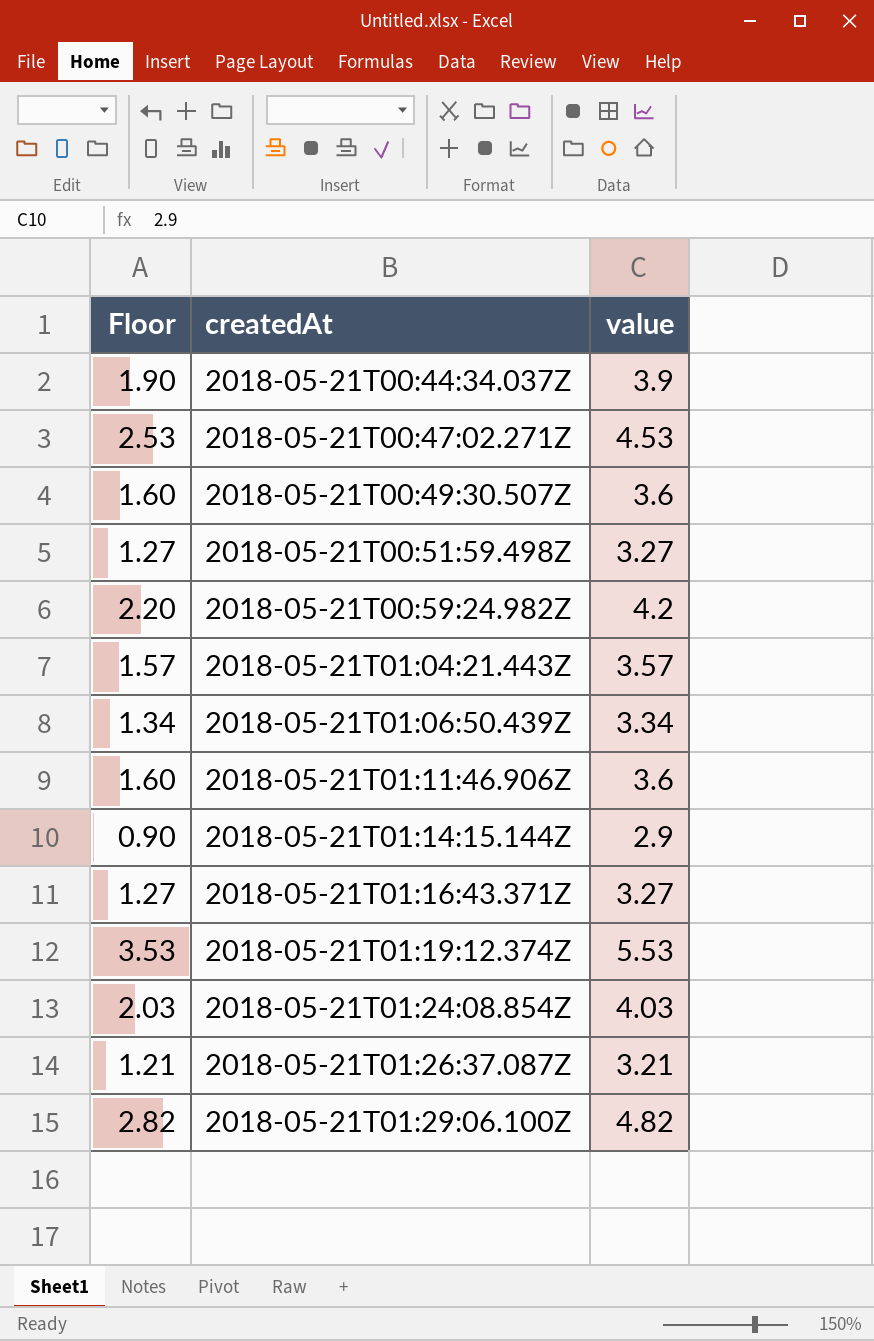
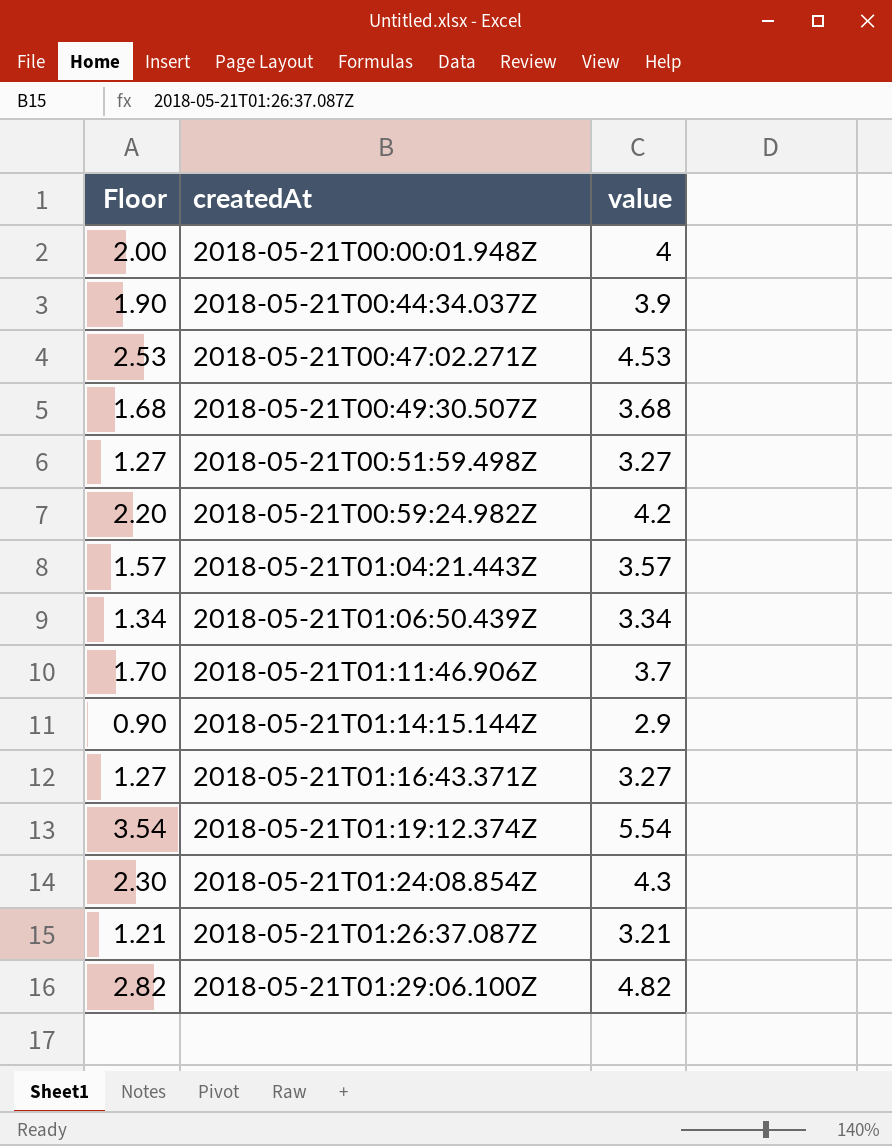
row 2018-05-21T00:00:01.948Z: none -> 2.00 | 4
2018-05-21T00:49:30.507Z | Floor: 1.60 -> 1.68
2018-05-21T00:49:30.507Z | value: 3.6 -> 3.68
2018-05-21T01:11:46.906Z | Floor: 1.60 -> 1.70
2018-05-21T01:11:46.906Z | value: 3.6 -> 3.7
2018-05-21T01:19:12.374Z | Floor: 3.53 -> 3.54
2018-05-21T01:19:12.374Z | value: 5.53 -> 5.54
2018-05-21T01:24:08.854Z | Floor: 2.03 -> 2.30
2018-05-21T01:24:08.854Z | value: 4.03 -> 4.3

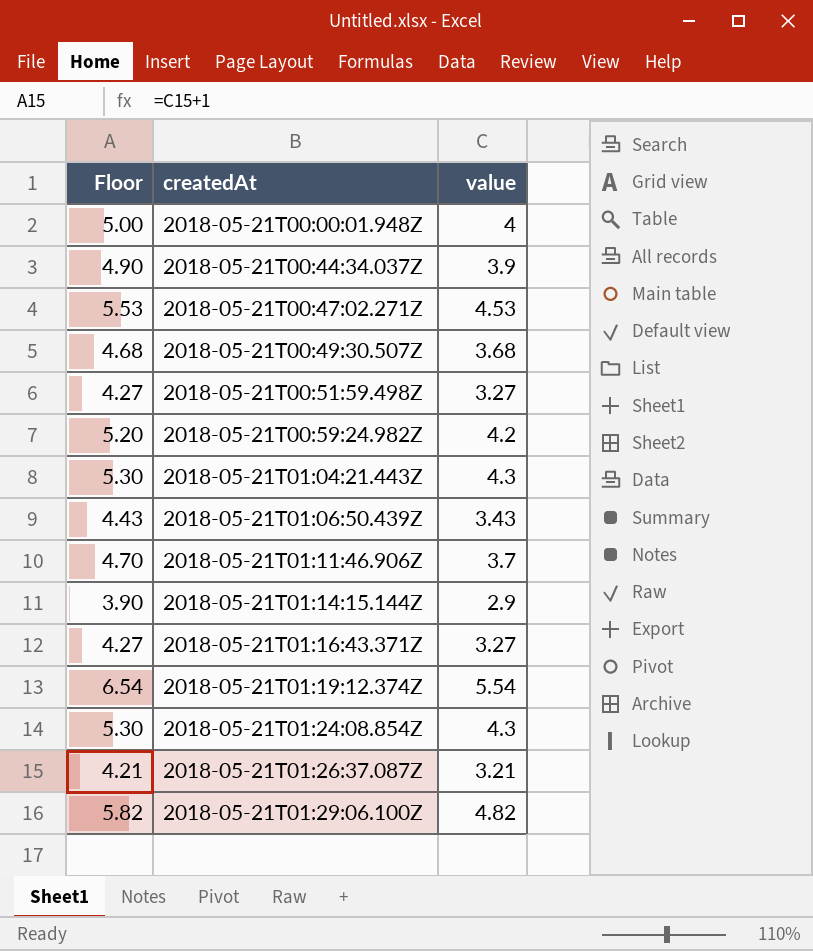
column Floor | formula: [value] - 2 -> [value] + 1
2018-05-21T01:04:21.443Z | value: 3.57 -> 4.3
2018-05-21T01:06:50.439Z | value: 3.34 -> 3.43

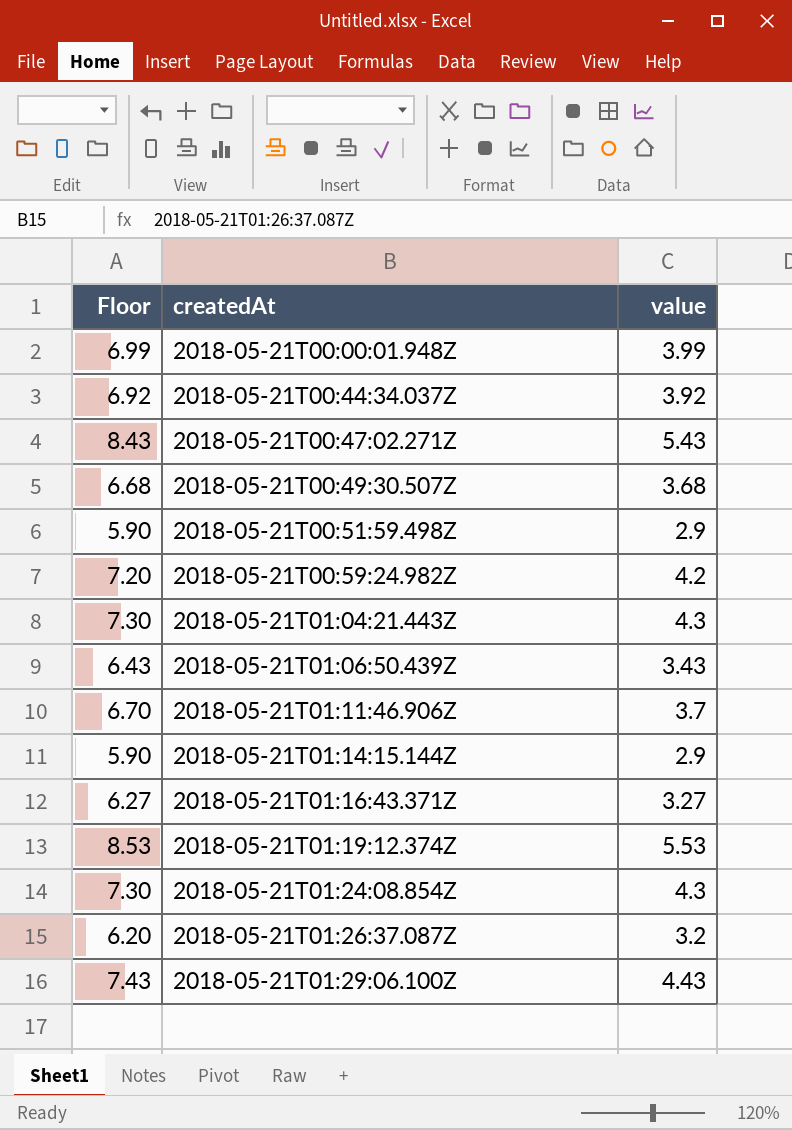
column Floor | formula: [value] + 1 -> [value] + 3
2018-05-21T00:00:01.948Z | value: 4 -> 3.99
2018-05-21T00:44:34.037Z | value: 3.9 -> 3.92
2018-05-21T00:47:02.271Z | value: 4.53 -> 5.43
2018-05-21T00:51:59.498Z | value: 3.27 -> 2.9
2018-05-21T01:19:12.374Z | value: 5.54 -> 5.53
2018-05-21T01:26:37.087Z | value: 3.21 -> 3.2
2018-05-21T01:29:06.100Z | value: 4.82 -> 4.43

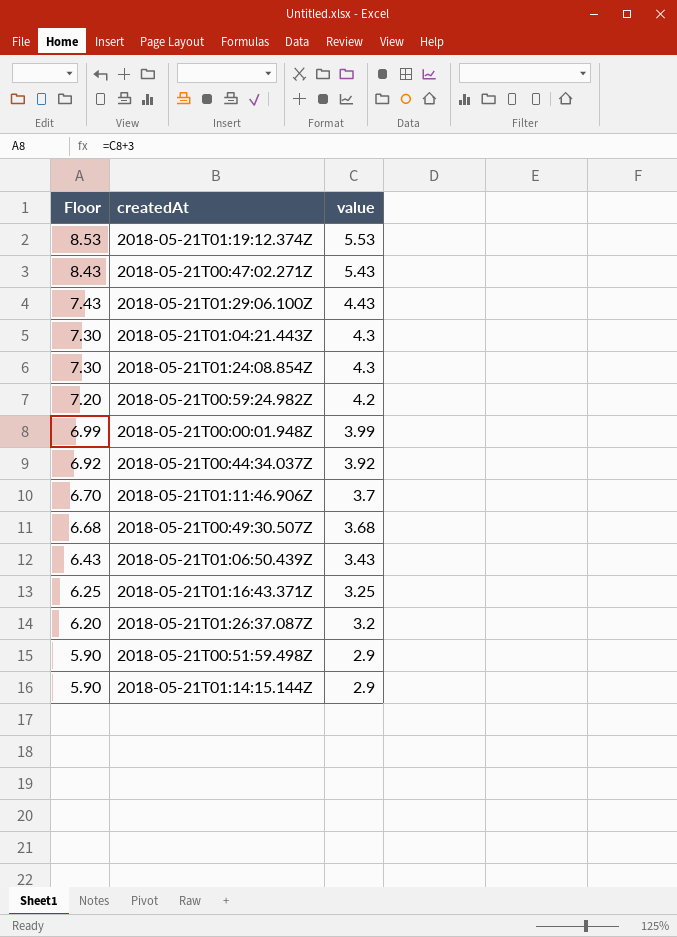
row order: createdAt ascending -> Floor descending
2018-05-21T01:16:43.371Z | Floor: 6.27 -> 6.25
2018-05-21T01:16:43.371Z | value: 3.27 -> 3.25

